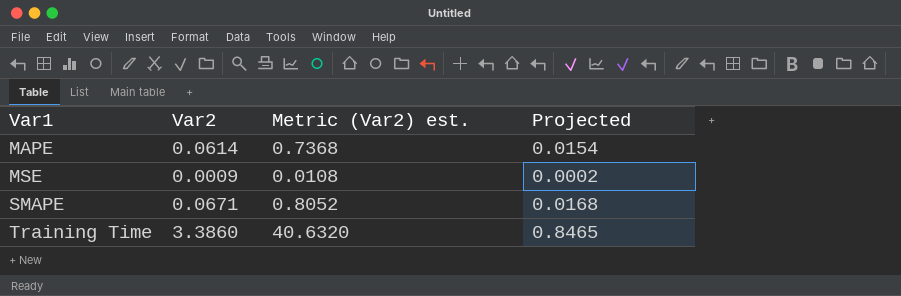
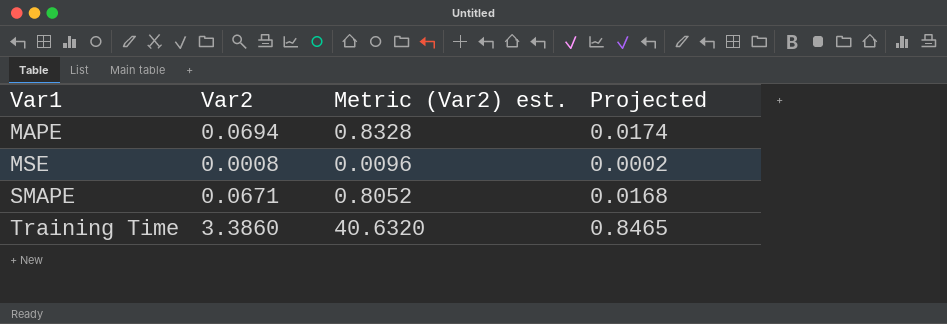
MAPE | Var2: 0.0614 -> 0.0694
MAPE | Metric (Var2) est.: 0.7368 -> 0.8328
MAPE | Projected: 0.0154 -> 0.0174
MSE | Var2: 0.0009 -> 0.0008
MSE | Metric (Var2) est.: 0.0108 -> 0.0096

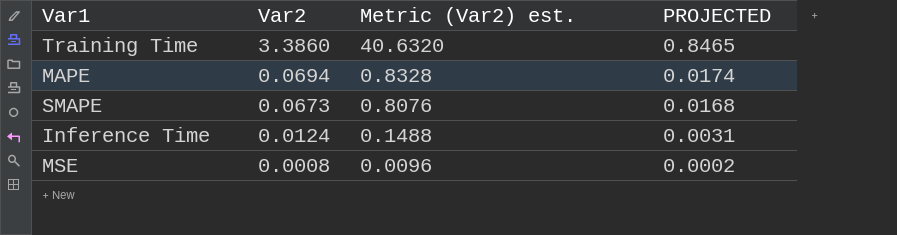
row order: Var1 ascending -> Var2 descending
column name: Projected -> PROJECTED
SMAPE | Var2: 0.0671 -> 0.0673
SMAPE | Metric (Var2) est.: 0.8052 -> 0.8076
row Inference Time: none -> 0.0124 | 0.1488 | 0.0031

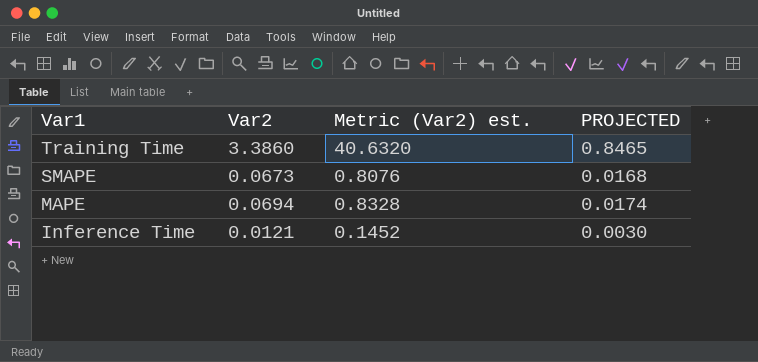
row order: Var2 descending -> Var1 descending
row MSE: 0.0008 | 0.0096 | 0.0002 -> none
Inference Time | Var2: 0.0124 -> 0.0121
Inference Time | Metric (Var2) est.: 0.1488 -> 0.1452
Inference Time | PROJECTED: 0.0031 -> 0.0030

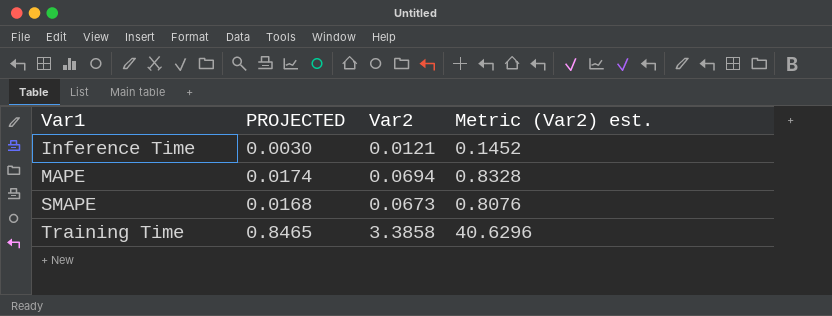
row order: Var1 descending -> Var1 ascending
column PROJECTED | position: 4 -> 2
Training Time | Var2: 3.3860 -> 3.3858
Training Time | Metric (Var2) est.: 40.6320 -> 40.6296

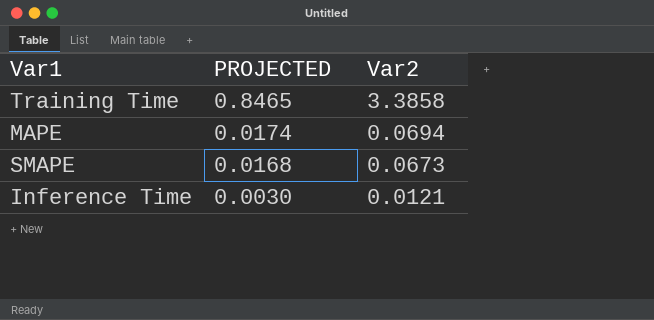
row order: Var1 ascending -> PROJECTED descending
column Metric (Var2) est. | formula: [Var2] * 12 -> none

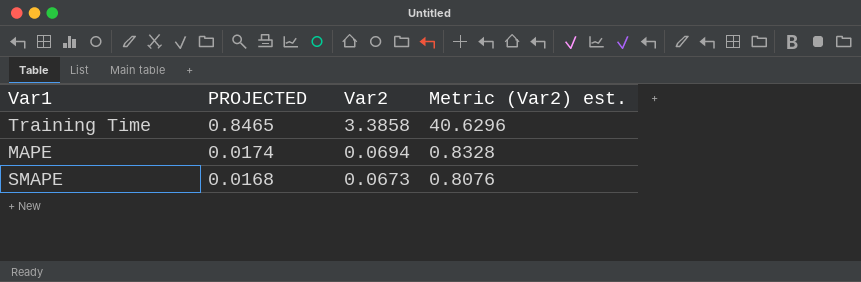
column Metric (Var2) est. | formula: none -> [Var2] * 12
row Inference Time: 0.0030 | 0.0121 -> none

